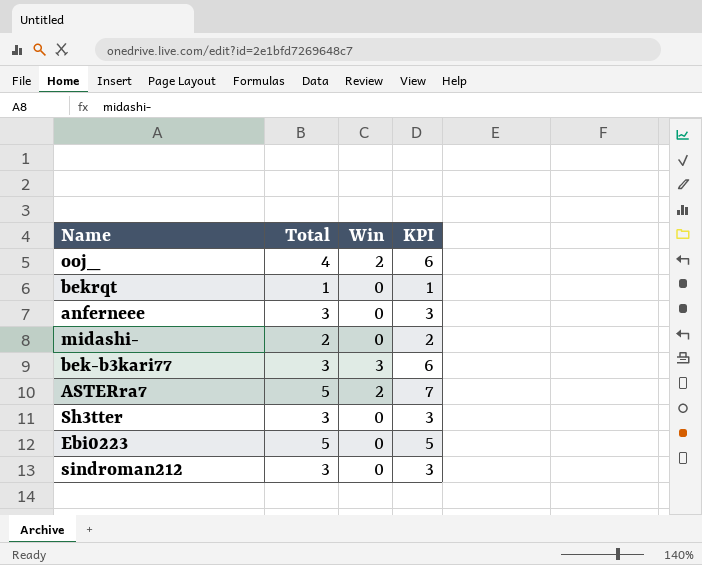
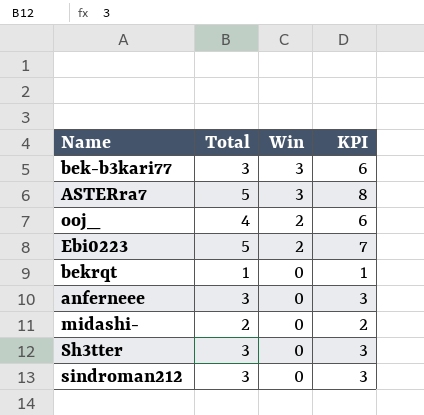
row order: none -> Win descending
ASTERra7 | Win: 2 -> 3
ASTERra7 | KPI: 7 -> 8
Ebi0223 | Win: 0 -> 2
Ebi0223 | KPI: 5 -> 7

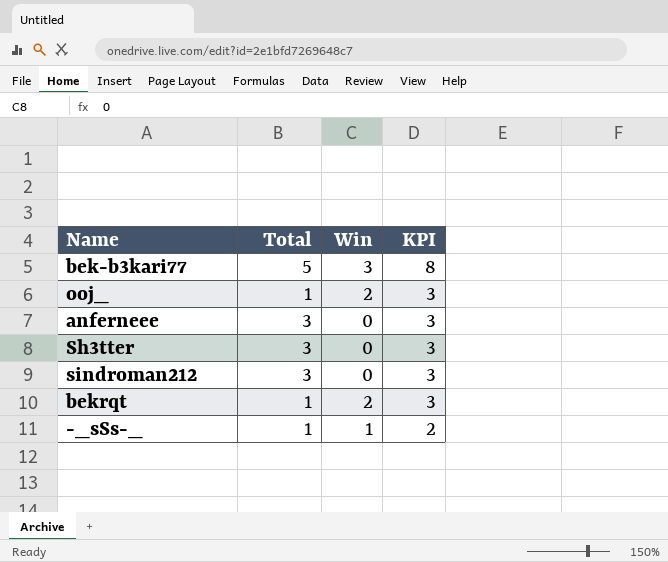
row order: Win descending -> KPI descending
row ASTERra7: 5 | 3 | 8 -> none
row Ebi0223: 5 | 2 | 7 -> none
row midashi-: 2 | 0 | 2 -> none
bek-b3kari77 | Total: 3 -> 5
bek-b3kari77 | KPI: 6 -> 8
ooj_ | Total: 4 -> 1
ooj_ | KPI: 6 -> 3
bekrqt | Win: 0 -> 2
bekrqt | KPI: 1 -> 3
row -_sSs-_: none -> 1 | 1 | 2

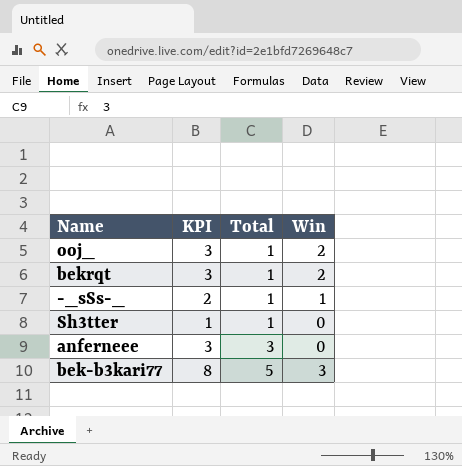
row order: KPI descending -> Total ascending
column KPI | position: 4 -> 2
row sindroman212: 3 | 0 | 3 -> none
Sh3tter | KPI: 3 -> 1
Sh3tter | Total: 3 -> 1

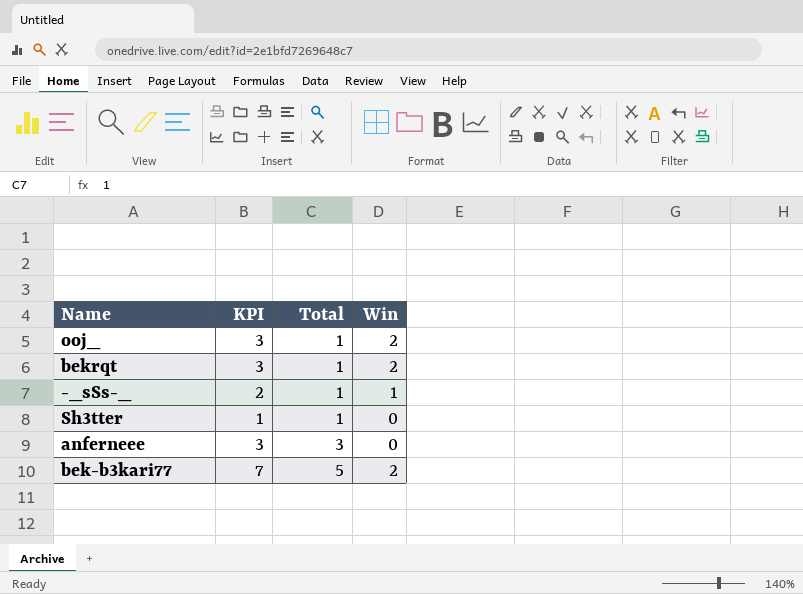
bek-b3kari77 | KPI: 8 -> 7
bek-b3kari77 | Win: 3 -> 2

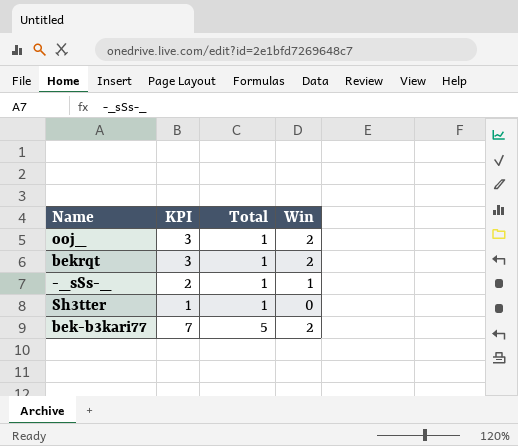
row anferneee: 3 | 3 | 0 -> none

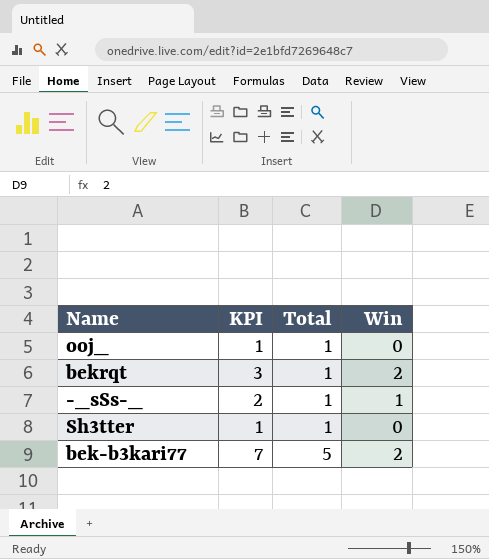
ooj_ | KPI: 3 -> 1
ooj_ | Win: 2 -> 0

